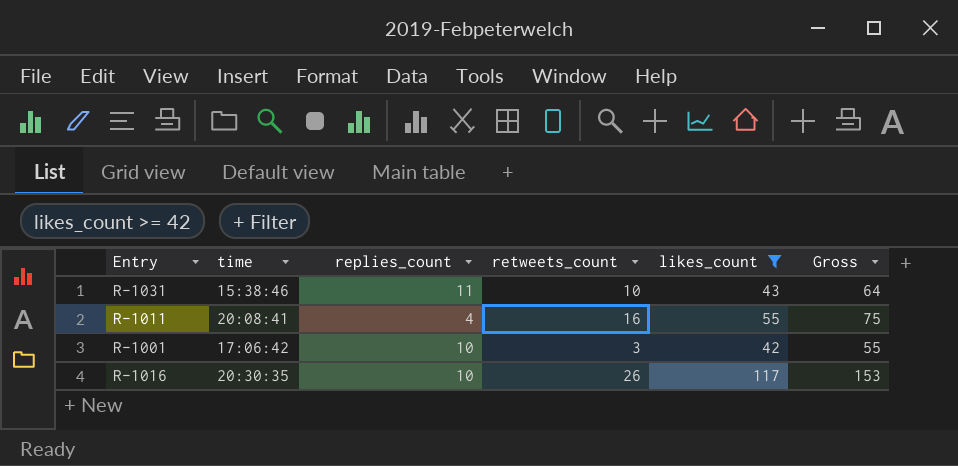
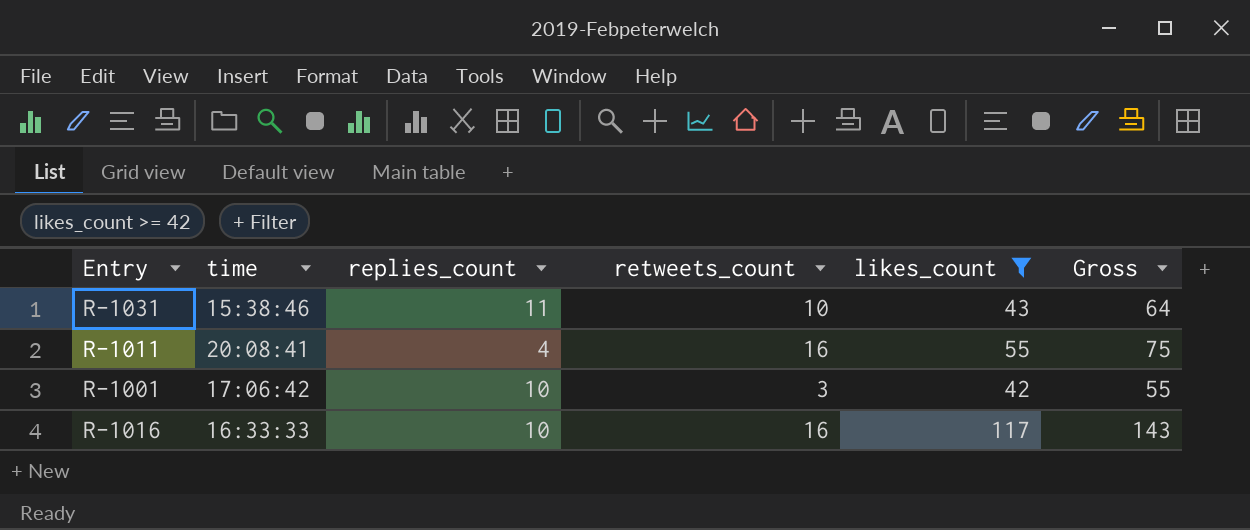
R-1016 | time: 20:30:35 -> 16:33:33
R-1016 | retweets_count: 26 -> 16
R-1016 | Gross: 153 -> 143

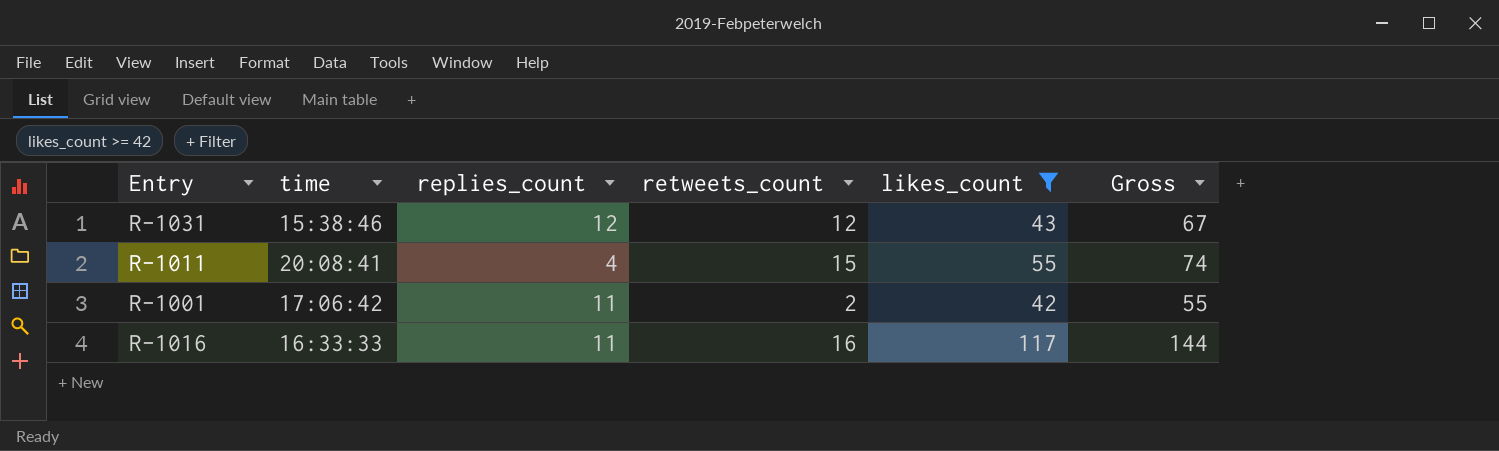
R-1031 | replies_count: 11 -> 12
R-1031 | retweets_count: 10 -> 12
R-1031 | Gross: 64 -> 67
R-1011 | retweets_count: 16 -> 15
R-1011 | Gross: 75 -> 74
R-1001 | replies_count: 10 -> 11
R-1001 | retweets_count: 3 -> 2
R-1016 | replies_count: 10 -> 11
R-1016 | Gross: 143 -> 144

